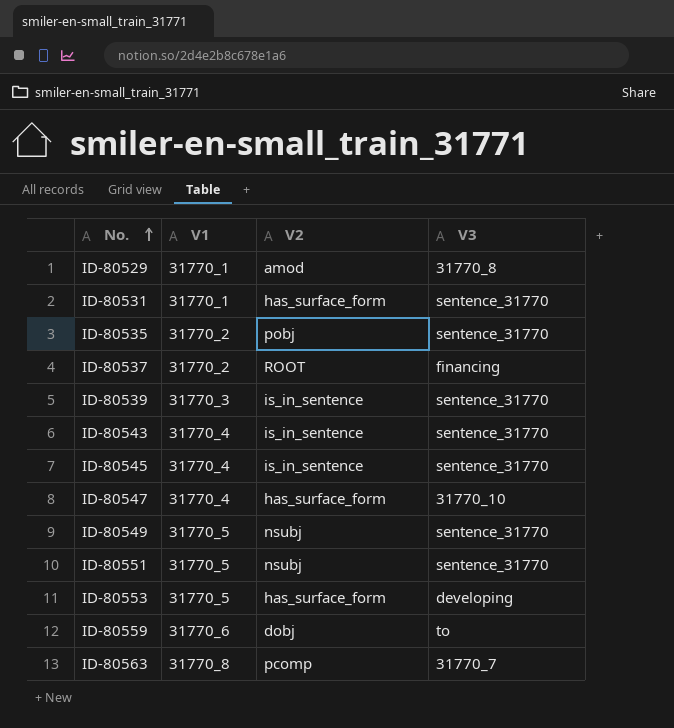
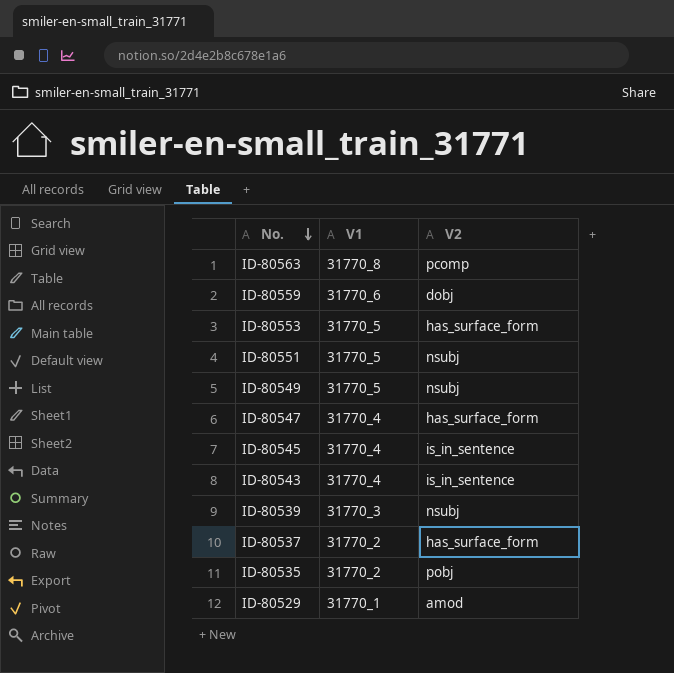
row order: No. ascending -> No. descending
column V3 | position: 4 -> none
row ID-80531: 31770_1 | has_surface_form | sentence_31770 -> none
ID-80539 | V2: is_in_sentence -> nsubj
ID-80537 | V2: ROOT -> has_surface_form

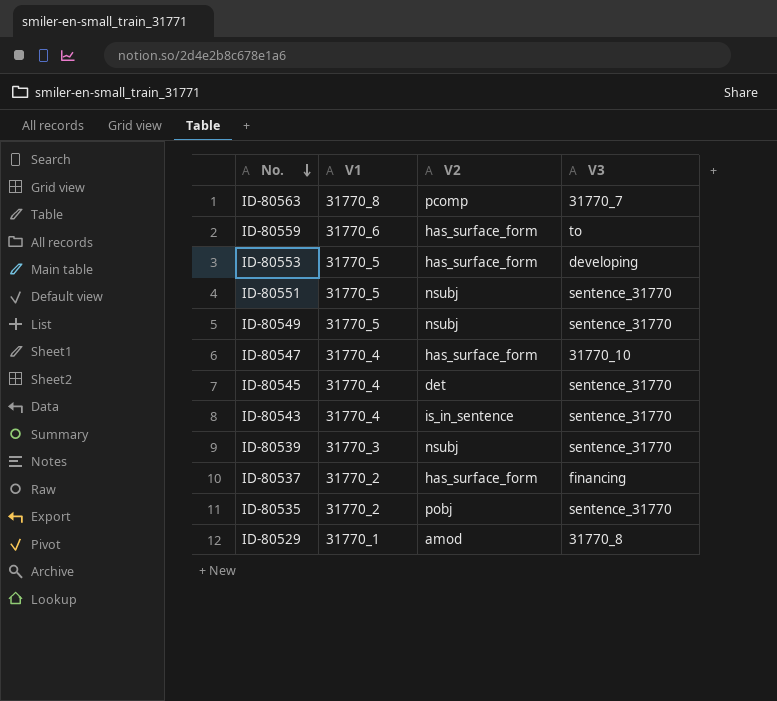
column V3 | position: none -> 4
ID-80559 | V2: dobj -> has_surface_form
ID-80545 | V2: is_in_sentence -> det

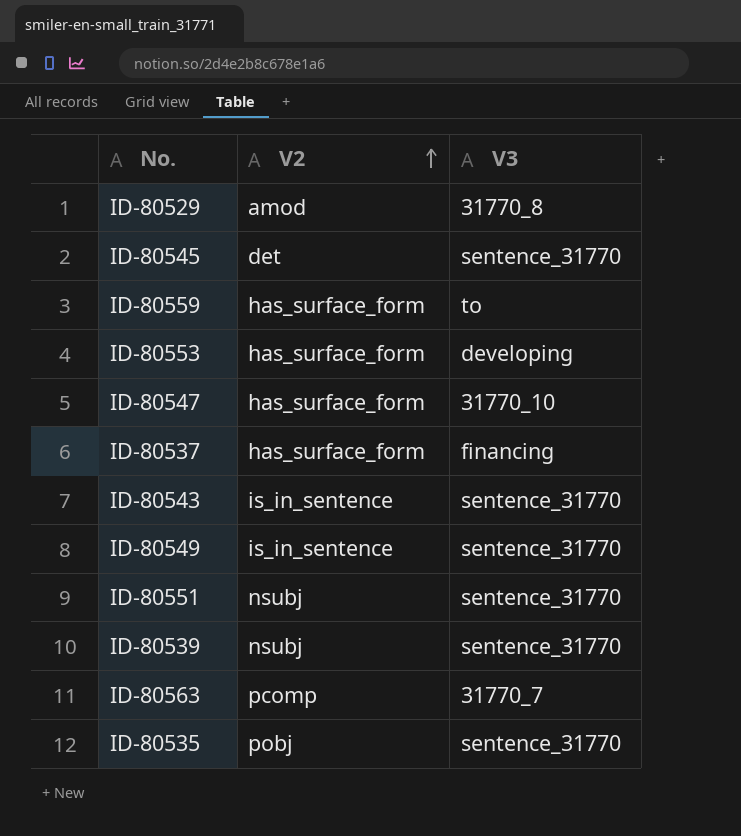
row order: No. descending -> V2 ascending
column V1 | position: 2 -> none
ID-80549 | V2: nsubj -> is_in_sentence

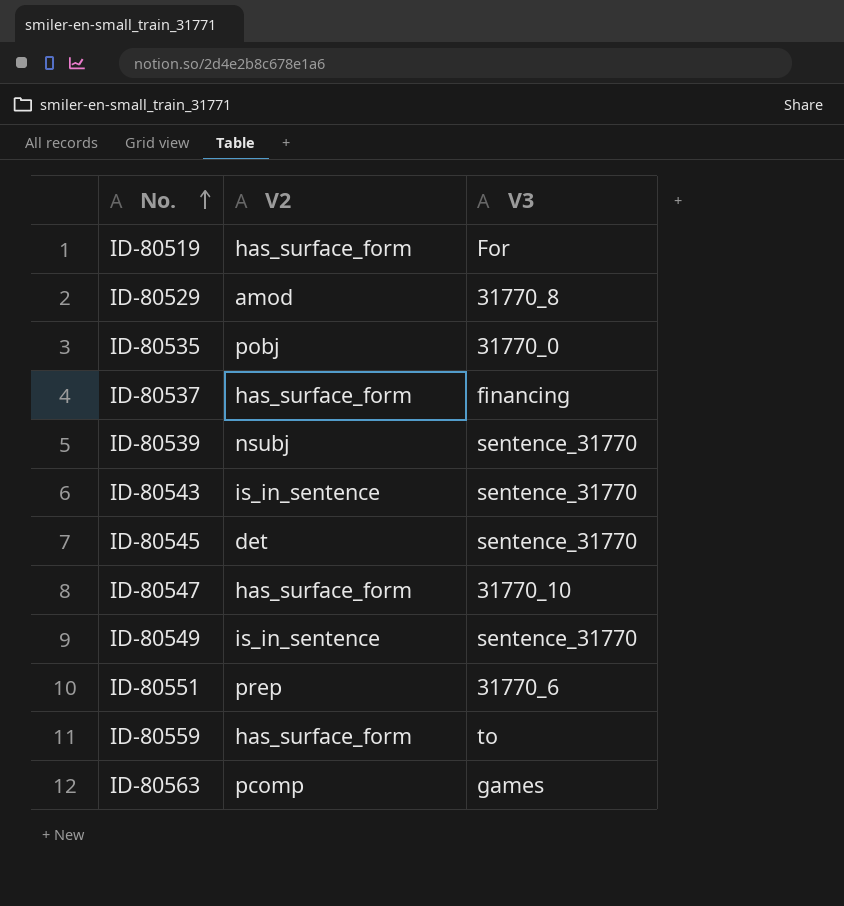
row order: V2 ascending -> No. ascending
row ID-80553: has_surface_form | developing -> none
row ID-80519: none -> has_surface_form | For
ID-80535 | V3: sentence_31770 -> 31770_0
ID-80551 | V2: nsubj -> prep
ID-80551 | V3: sentence_31770 -> 31770_6
ID-80563 | V3: 31770_7 -> games

